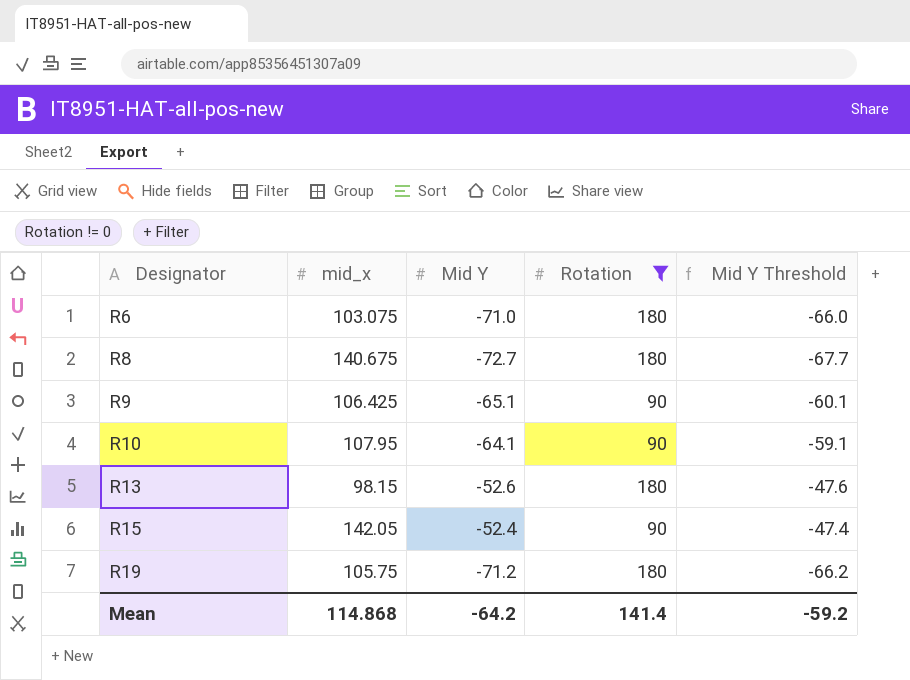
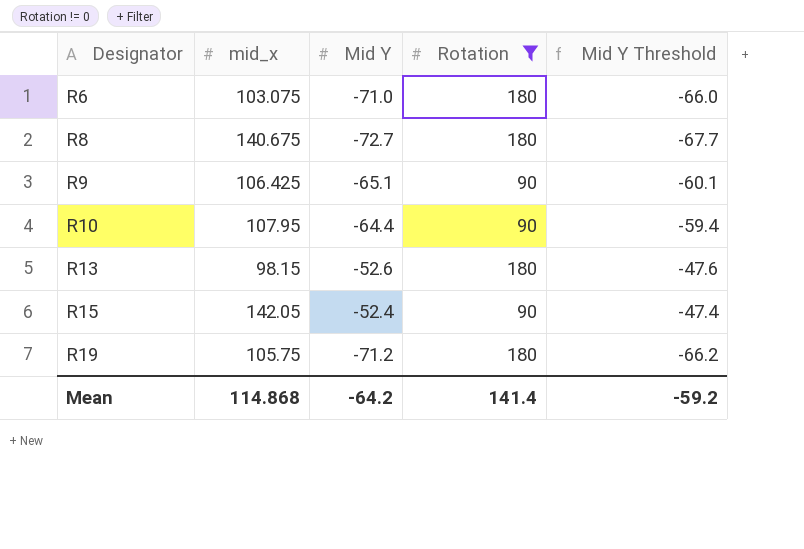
R10 | Mid Y: -64.1 -> -64.4
R10 | Mid Y Threshold: -59.1 -> -59.4

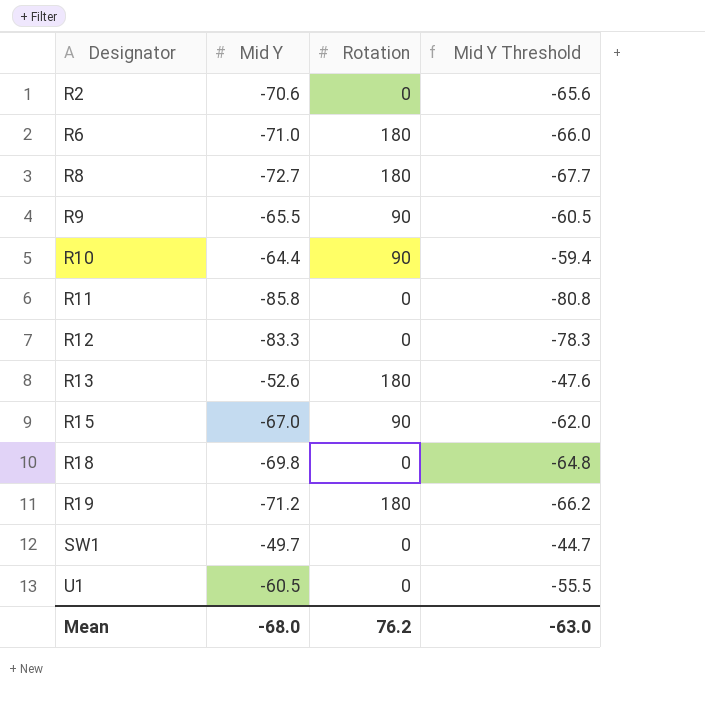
filter: Rotation != 0 -> none
column mid_x | position: 2 -> none
R9 | Mid Y: -65.1 -> -65.5
R9 | Mid Y Threshold: -60.1 -> -60.5
R15 | Mid Y: -52.4 -> -67.0
R15 | Mid Y Threshold: -47.4 -> -62.0
Mean | Mid Y: -64.2 -> -68.0
Mean | Rotation: 141.4 -> 76.2
Mean | Mid Y Threshold: -59.2 -> -63.0

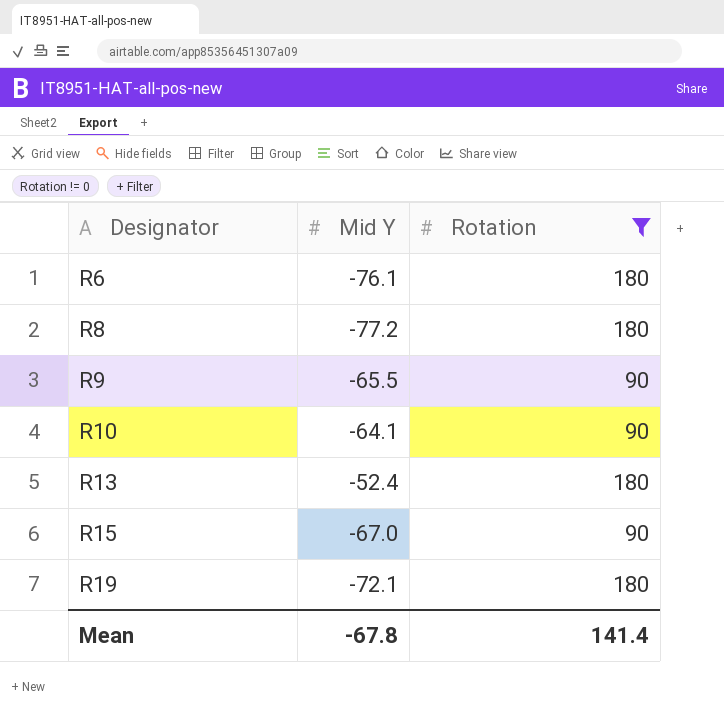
filter: none -> Rotation != 0
column Mid Y Threshold | formula: [Mid Y] + 5 -> none
R6 | Mid Y: -71.0 -> -76.1
R8 | Mid Y: -72.7 -> -77.2
R10 | Mid Y: -64.4 -> -64.1
R13 | Mid Y: -52.6 -> -52.4
R19 | Mid Y: -71.2 -> -72.1
Mean | Mid Y: -68.0 -> -67.8
Mean | Rotation: 76.2 -> 141.4

